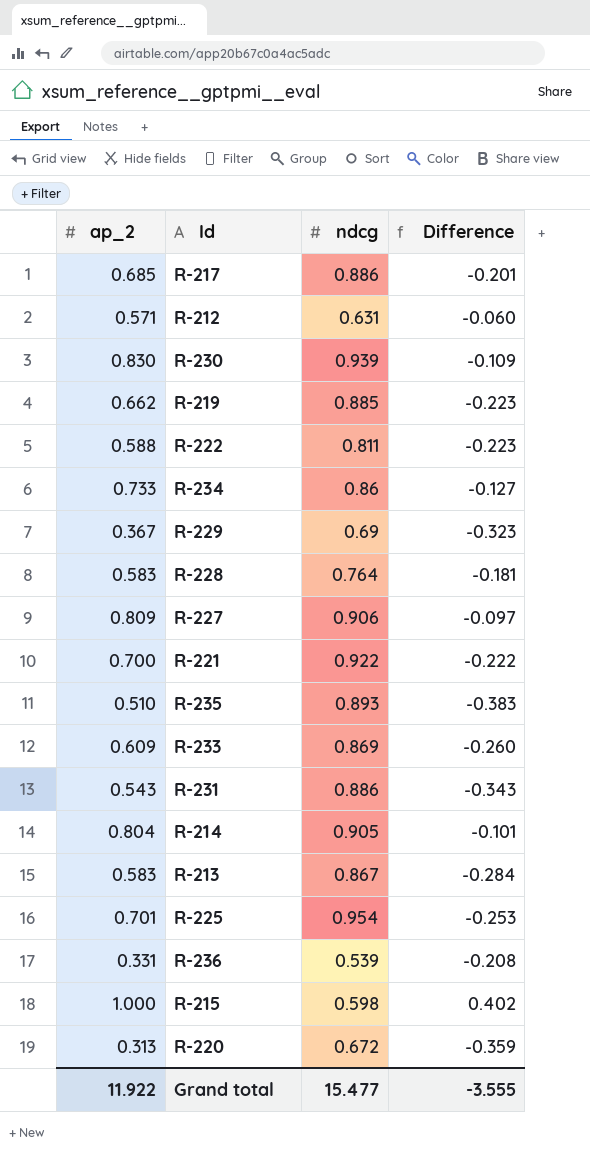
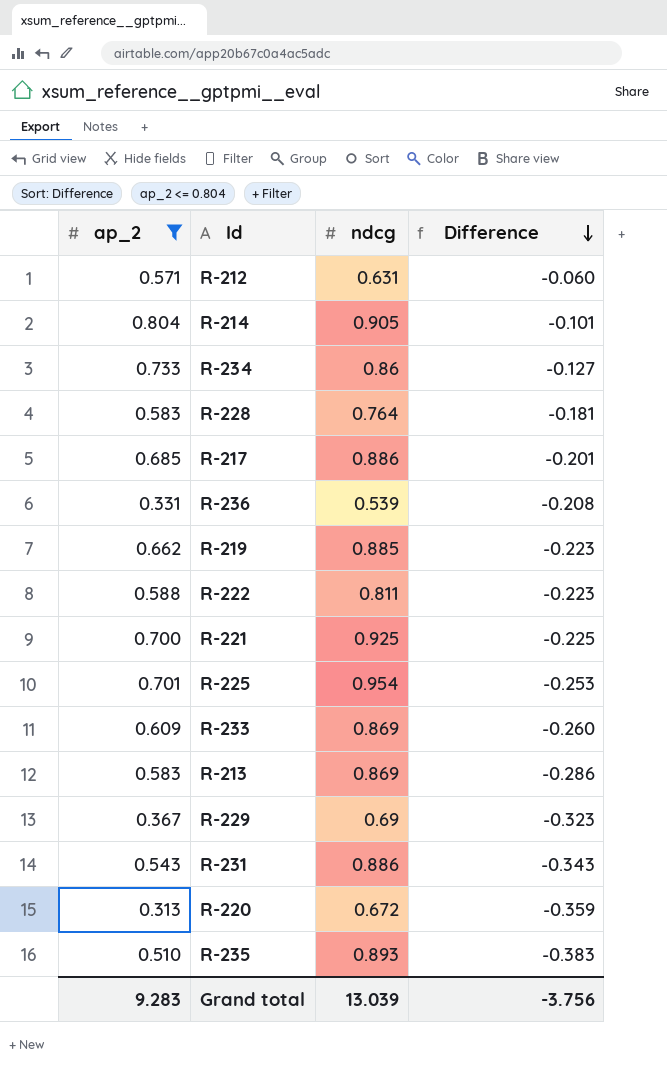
filter: none -> ap_2 <= 0.804
row order: none -> Difference descending
R-221 | ndcg: 0.922 -> 0.925
R-221 | Difference: -0.222 -> -0.225
R-213 | ndcg: 0.867 -> 0.869
R-213 | Difference: -0.284 -> -0.286
Grand total | ap_2: 11.922 -> 9.283
Grand total | ndcg: 15.477 -> 13.039
Grand total | Difference: -3.555 -> -3.756

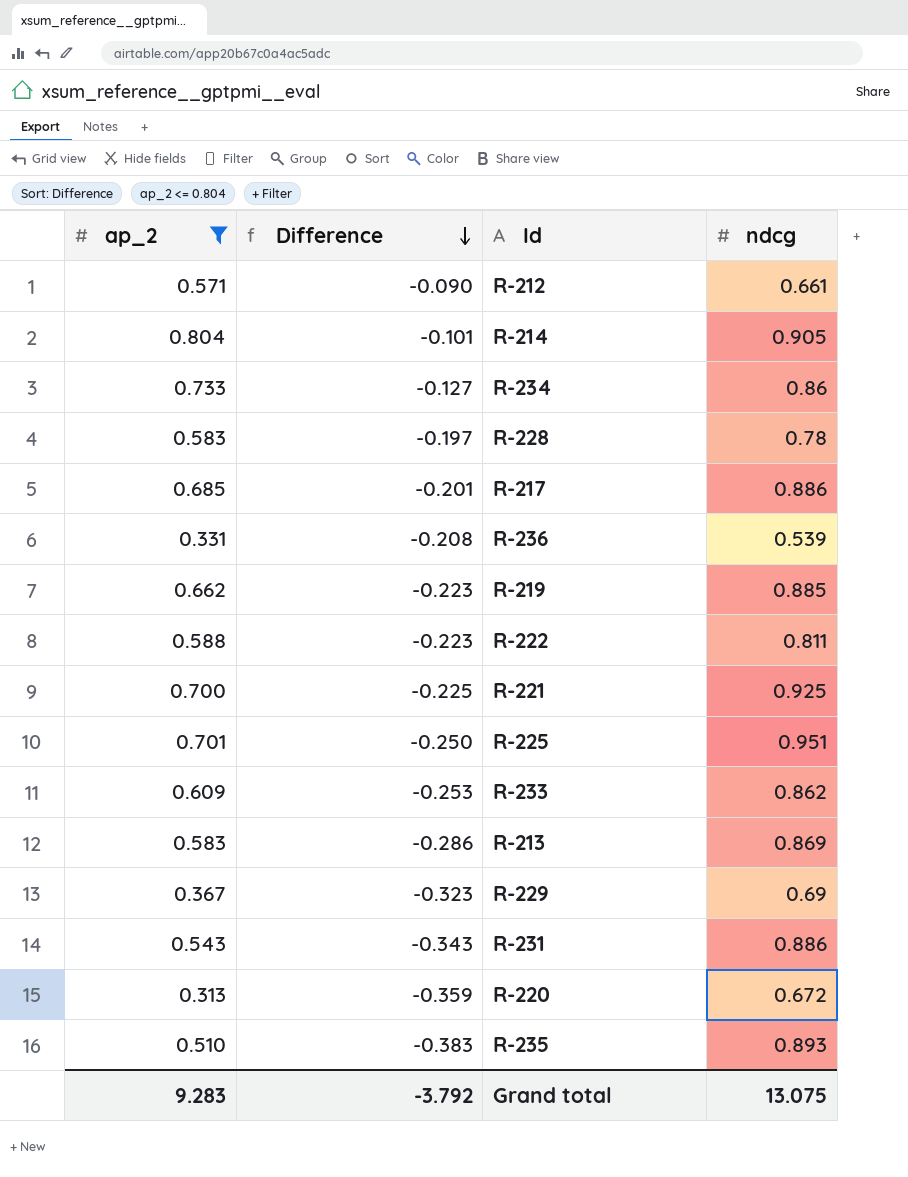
column Difference | position: 4 -> 2
R-212 | Difference: -0.060 -> -0.090
R-212 | ndcg: 0.631 -> 0.661
R-228 | Difference: -0.181 -> -0.197
R-228 | ndcg: 0.764 -> 0.78
R-225 | Difference: -0.253 -> -0.250
R-225 | ndcg: 0.954 -> 0.951
R-233 | Difference: -0.260 -> -0.253
R-233 | ndcg: 0.869 -> 0.862
Grand total | Difference: -3.756 -> -3.792
Grand total | ndcg: 13.039 -> 13.075

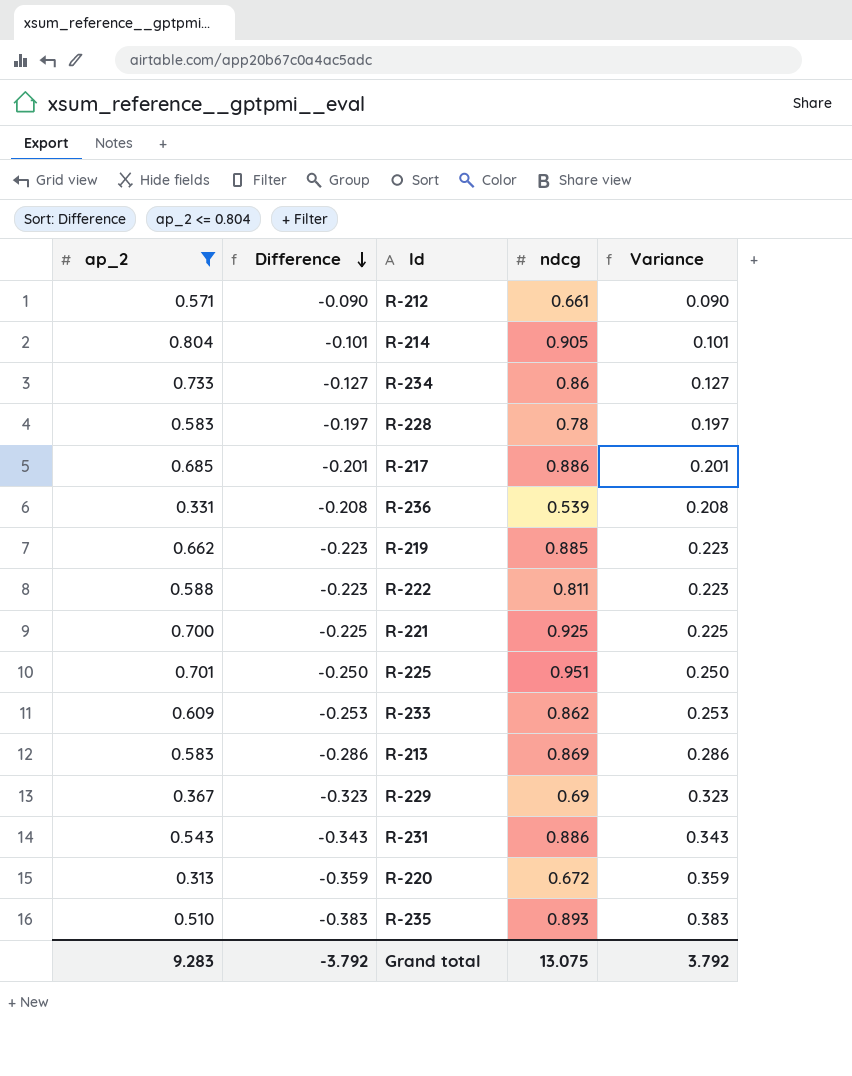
column Variance | formula: none -> [ndcg] - [ap_2]

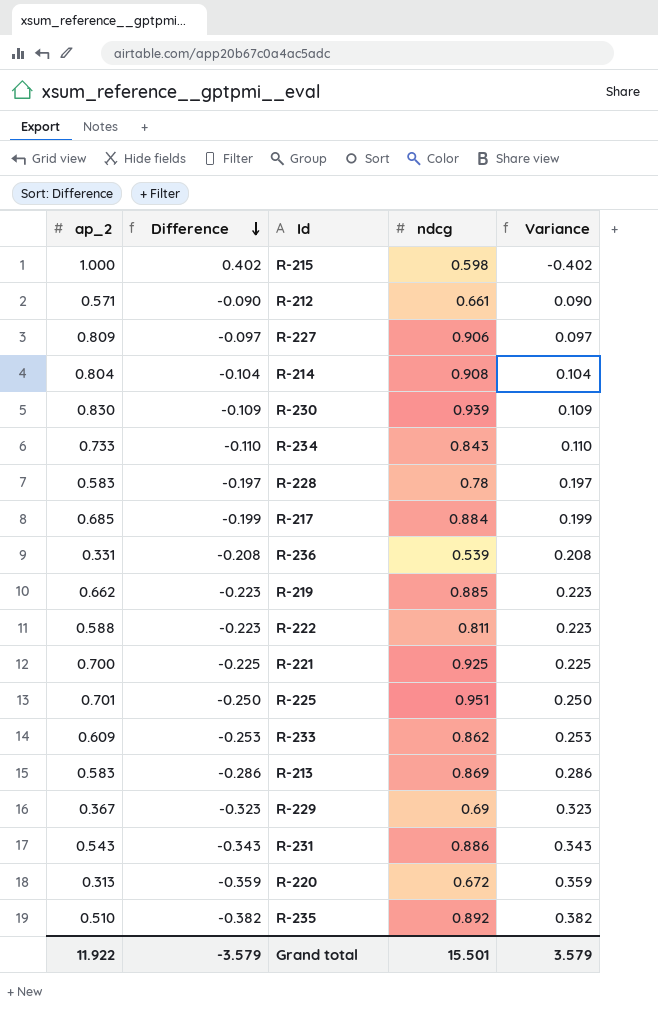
filter: ap_2 <= 0.804 -> none
R-214 | Difference: -0.101 -> -0.104
R-214 | ndcg: 0.905 -> 0.908
R-214 | Variance: 0.101 -> 0.104
R-234 | Difference: -0.127 -> -0.110
R-234 | ndcg: 0.86 -> 0.843
R-234 | Variance: 0.127 -> 0.110
R-217 | Difference: -0.201 -> -0.199
R-217 | ndcg: 0.886 -> 0.884
R-217 | Variance: 0.201 -> 0.199
R-235 | Difference: -0.383 -> -0.382
R-235 | ndcg: 0.893 -> 0.892
R-235 | Variance: 0.383 -> 0.382
Grand total | ap_2: 9.283 -> 11.922
Grand total | Difference: -3.792 -> -3.579
Grand total | ndcg: 13.075 -> 15.501
Grand total | Variance: 3.792 -> 3.579

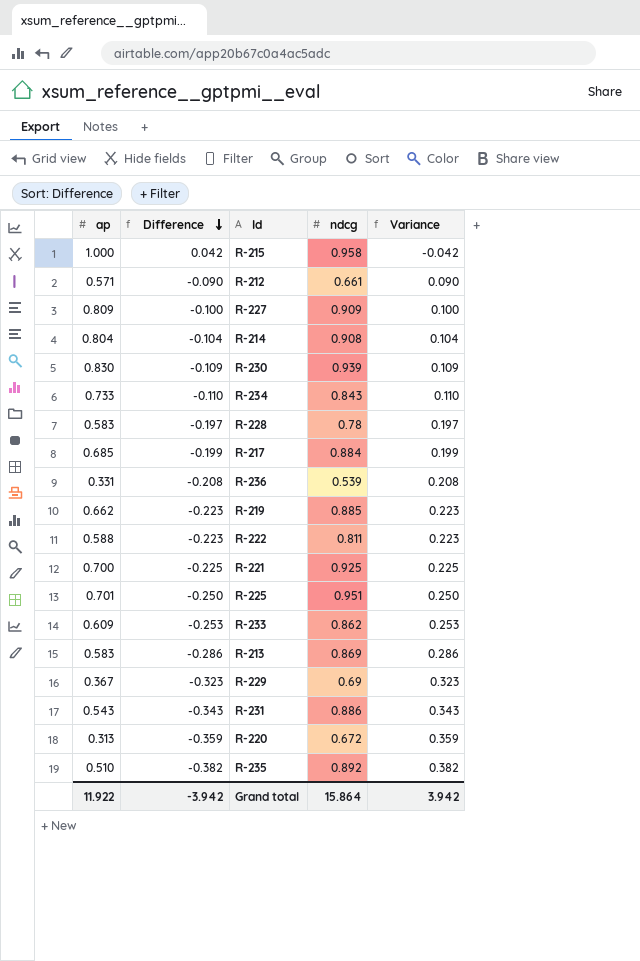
column name: ap_2 -> ap
R-215 | Difference: 0.402 -> 0.042
R-215 | ndcg: 0.598 -> 0.958
R-215 | Variance: -0.402 -> -0.042
R-227 | Difference: -0.097 -> -0.100
R-227 | ndcg: 0.906 -> 0.909
R-227 | Variance: 0.097 -> 0.100
Grand total | Difference: -3.579 -> -3.942
Grand total | ndcg: 15.501 -> 15.864
Grand total | Variance: 3.579 -> 3.942

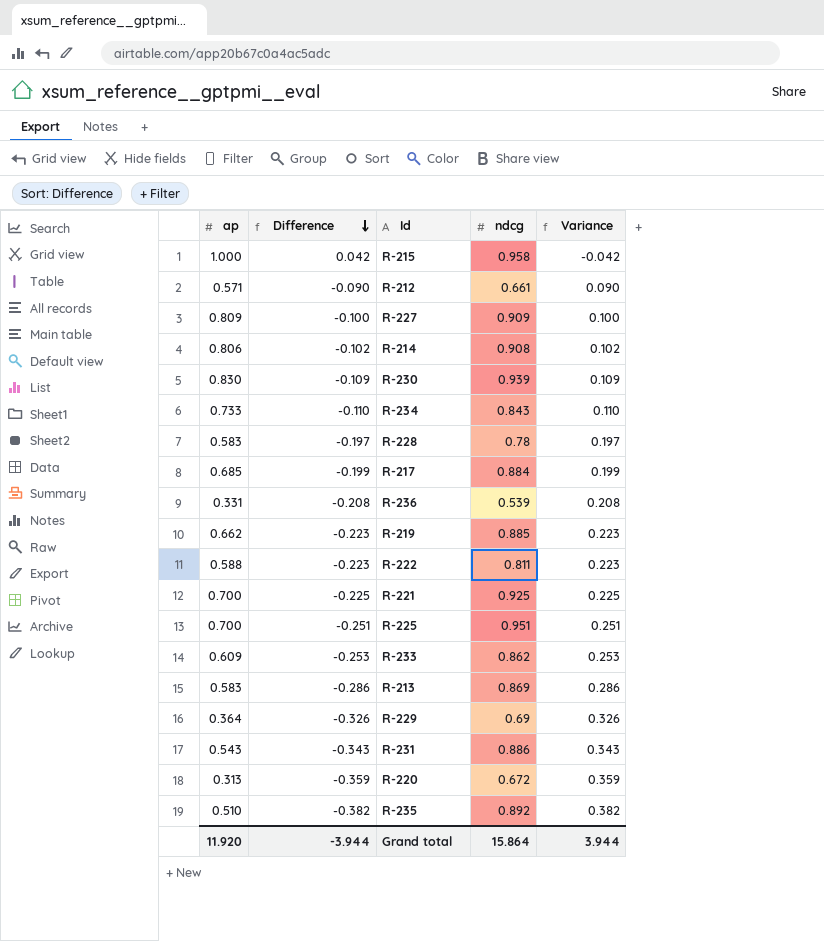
R-214 | ap: 0.804 -> 0.806
R-214 | Difference: -0.104 -> -0.102
R-214 | Variance: 0.104 -> 0.102
R-225 | ap: 0.701 -> 0.700
R-225 | Difference: -0.250 -> -0.251
R-225 | Variance: 0.250 -> 0.251
R-229 | ap: 0.367 -> 0.364
R-229 | Difference: -0.323 -> -0.326
R-229 | Variance: 0.323 -> 0.326
Grand total | ap: 11.922 -> 11.920
Grand total | Difference: -3.942 -> -3.944
Grand total | Variance: 3.942 -> 3.944

